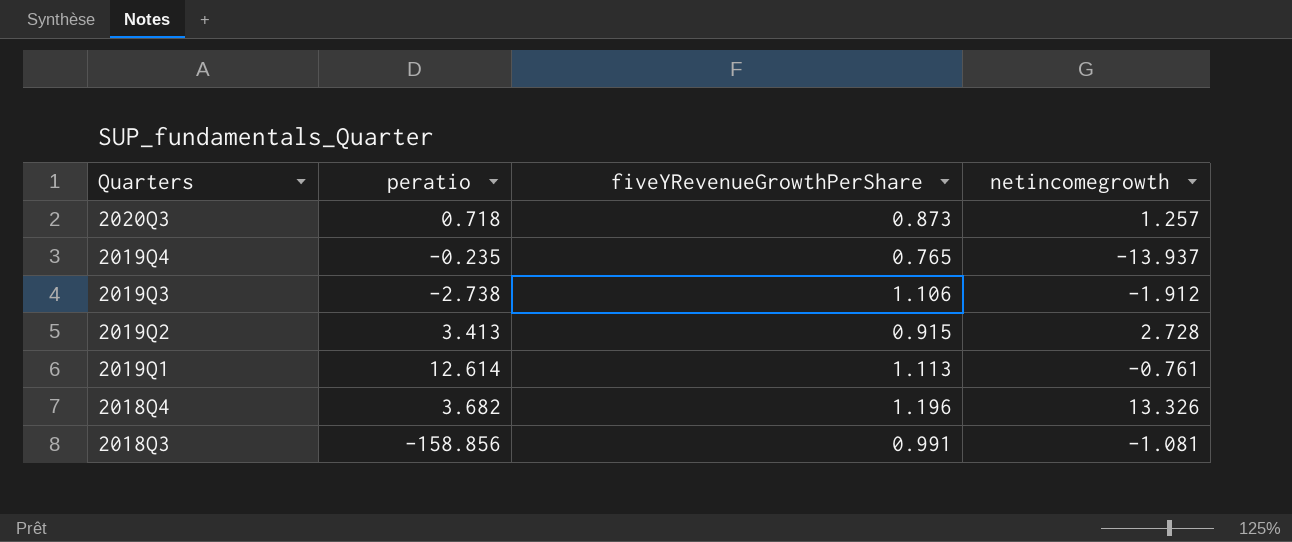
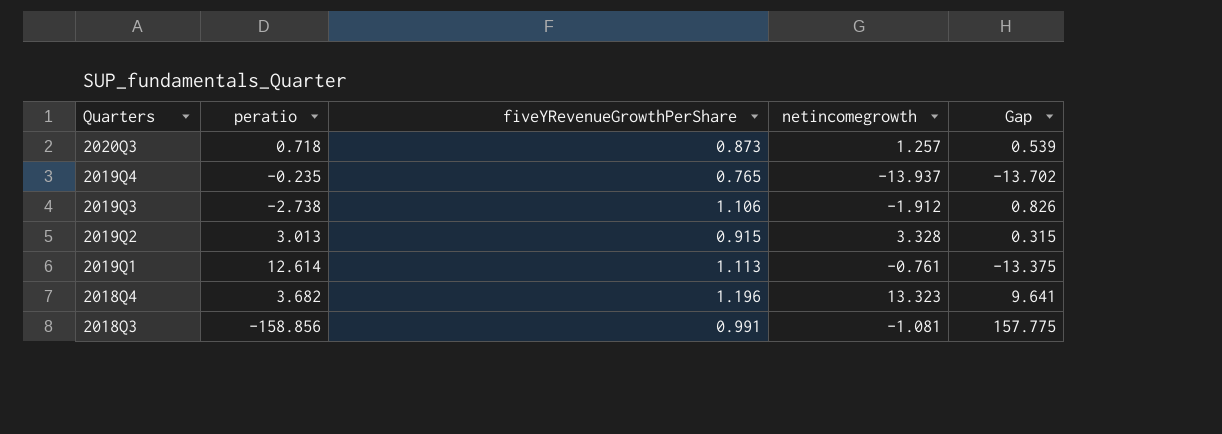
column Gap | formula: none -> [netincomegrowth] - [peratio]
2019Q2 | peratio: 3.413 -> 3.013
2019Q2 | netincomegrowth: 2.728 -> 3.328
2018Q4 | netincomegrowth: 13.326 -> 13.323

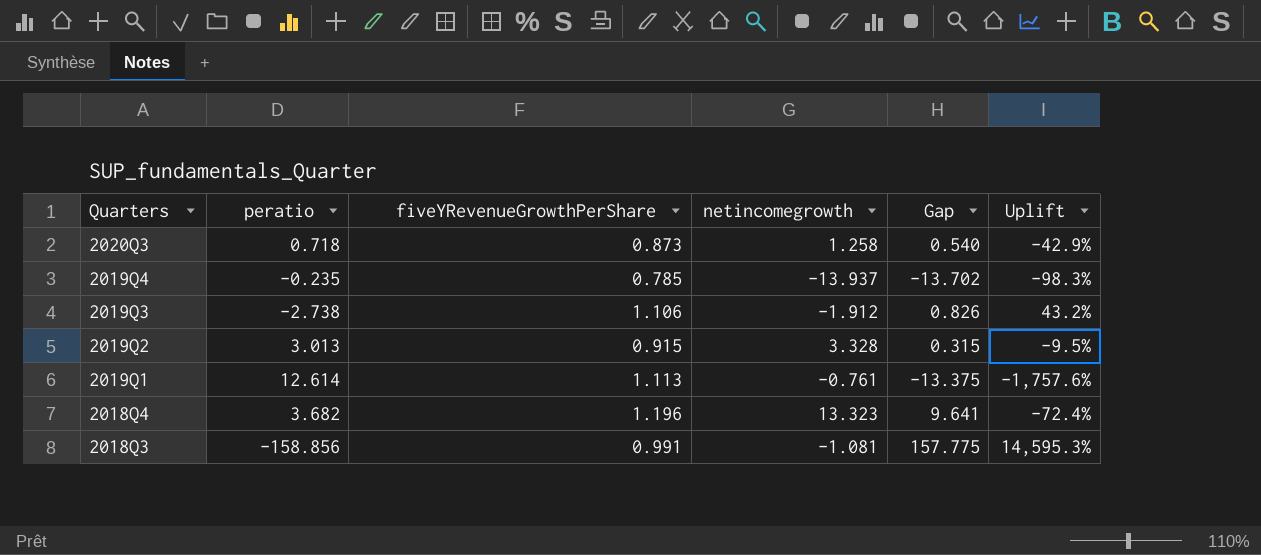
column Uplift | formula: none -> ([peratio] - [netincomegrowth]) / [netincomegrowth]
2020Q3 | netincomegrowth: 1.257 -> 1.258
2020Q3 | Gap: 0.539 -> 0.540
2019Q4 | fiveYRevenueGrowthPerShare: 0.765 -> 0.785

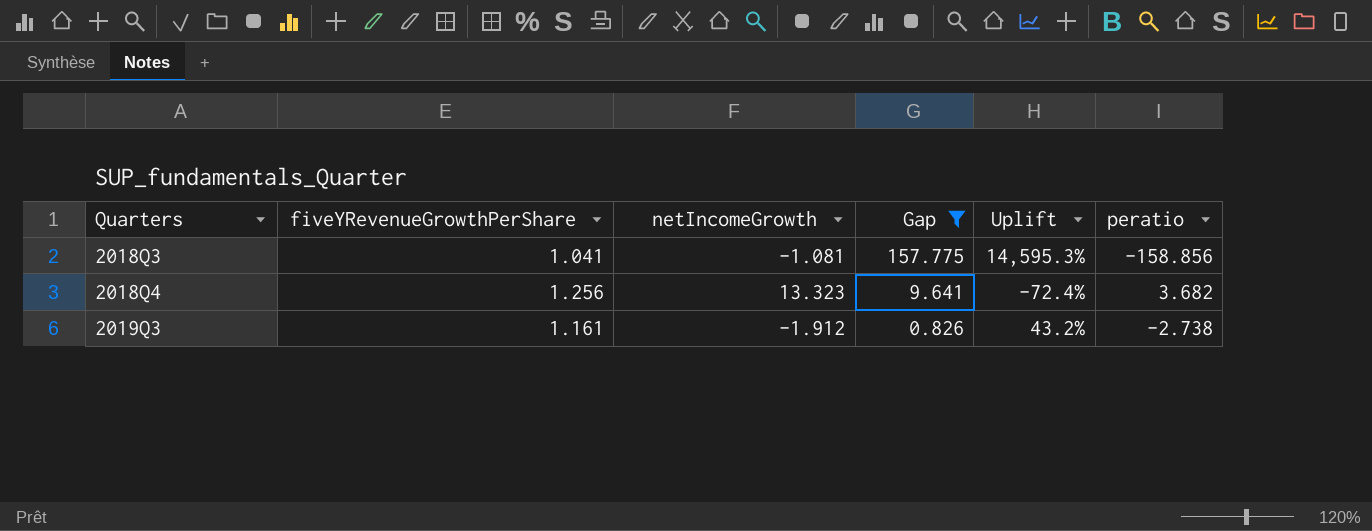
filter: none -> Gap >= 0.826
row order: Quarters descending -> Quarters ascending
column name: netincomegrowth -> netIncomeGrowth
column peratio | position: 2 -> 6
2018Q3 | fiveYRevenueGrowthPerShare: 0.991 -> 1.041
2018Q4 | fiveYRevenueGrowthPerShare: 1.196 -> 1.256
2019Q3 | fiveYRevenueGrowthPerShare: 1.106 -> 1.161

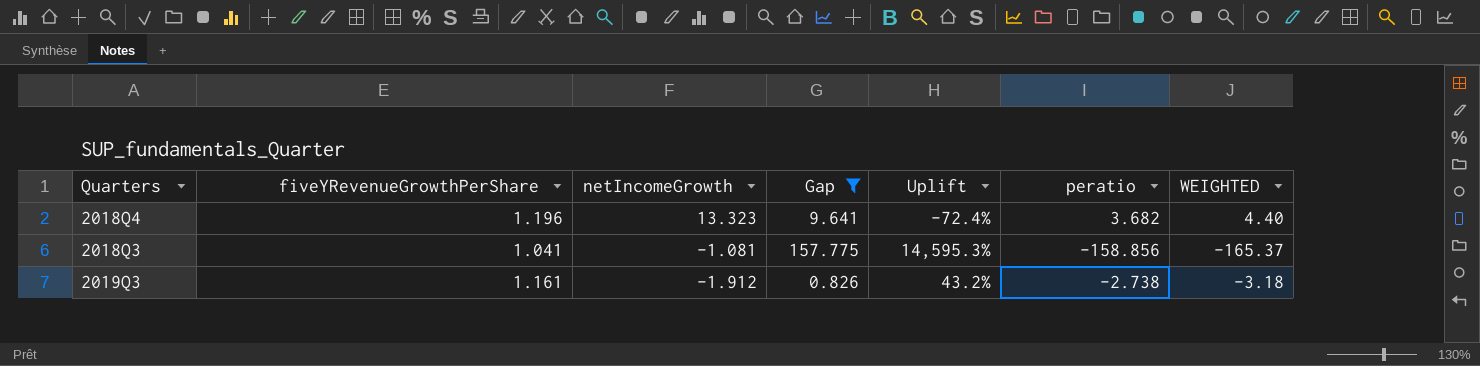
row order: Quarters ascending -> netIncomeGrowth descending
column WEIGHTED | formula: none -> [fiveYRevenueGrowthPerShare] * [peratio]
2018Q4 | fiveYRevenueGrowthPerShare: 1.256 -> 1.196

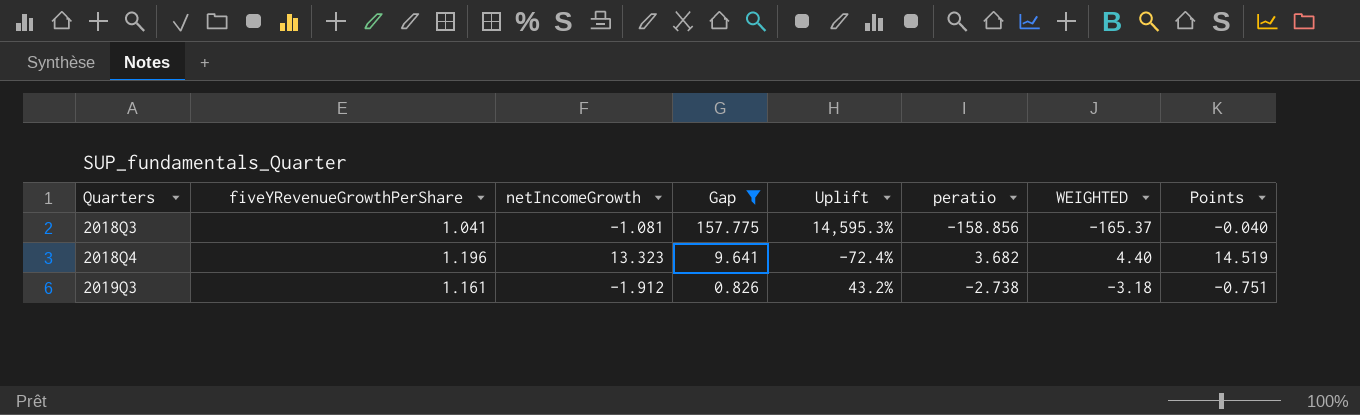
row order: netIncomeGrowth descending -> Quarters ascending
column Points | formula: none -> [fiveYRevenueGrowthPerShare] + [netIncomeGrowth]

